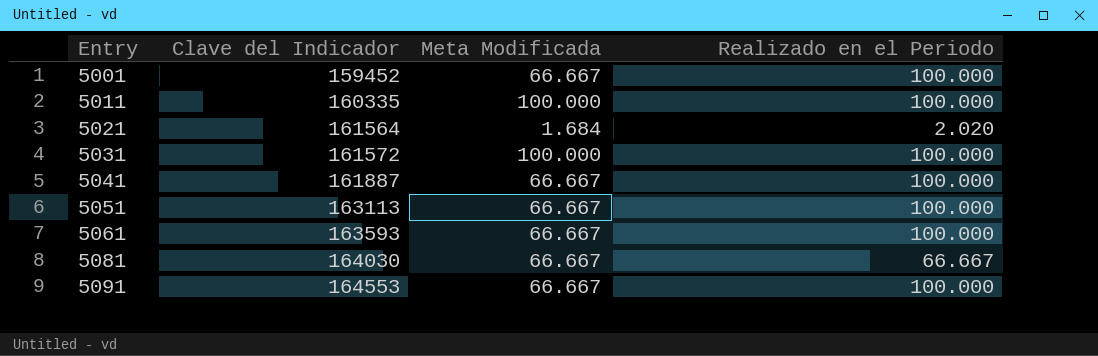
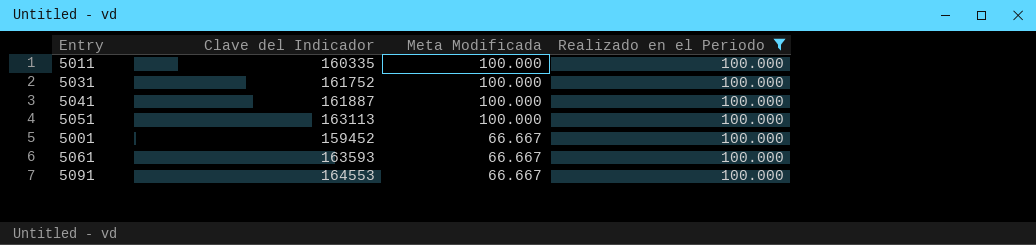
filter: none -> Realizado en el Periodo = 100.000
row order: Entry ascending -> Meta Modificada descending
5031 | Clave del Indicador: 161572 -> 161752
5041 | Meta Modificada: 66.667 -> 100.000
5051 | Meta Modificada: 66.667 -> 100.000

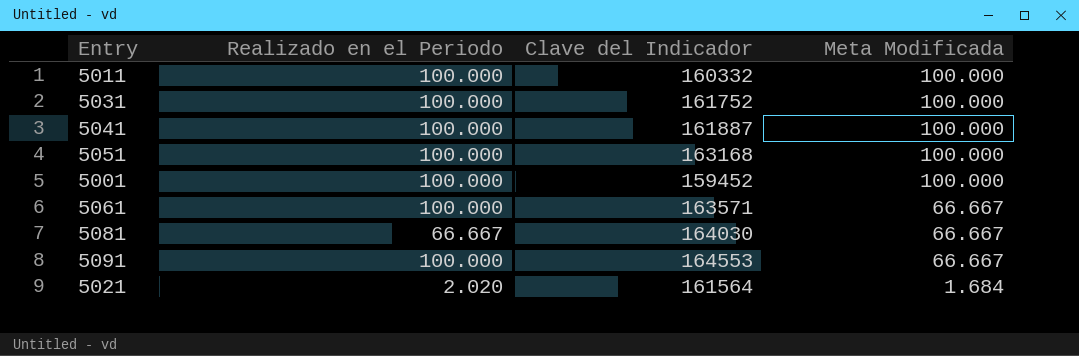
filter: Realizado en el Periodo = 100.000 -> none
column Realizado en el Periodo | position: 4 -> 2
5011 | Clave del Indicador: 160335 -> 160332
5051 | Clave del Indicador: 163113 -> 163168
5001 | Meta Modificada: 66.667 -> 100.000
5061 | Clave del Indicador: 163593 -> 163571

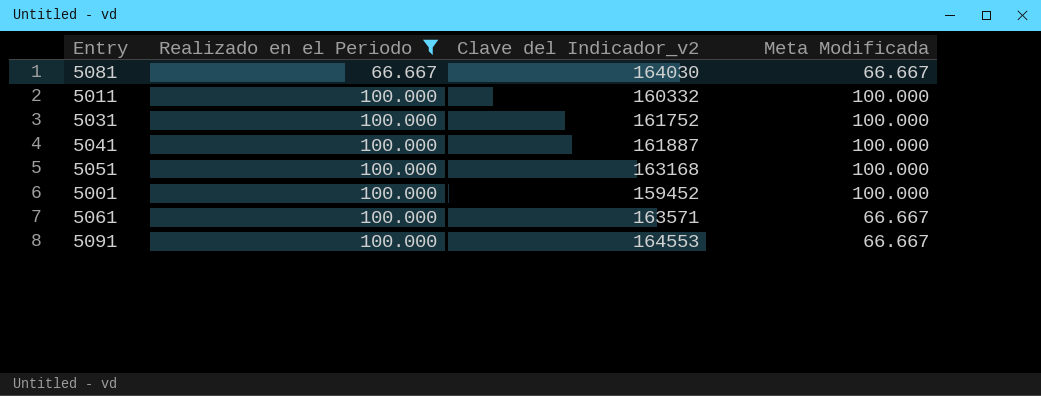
filter: none -> Realizado en el Periodo != 2.020
row order: Meta Modificada descending -> Realizado en el Periodo ascending
column name: Clave del Indicador -> Clave del Indicador_v2

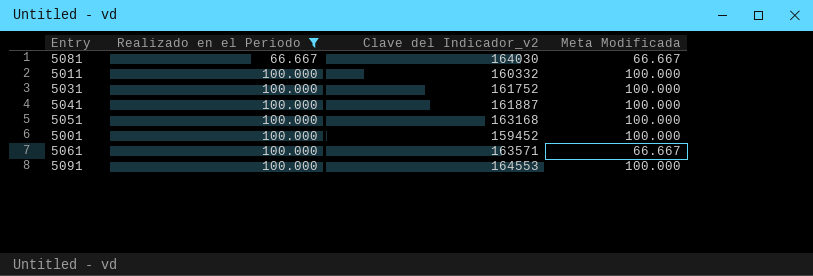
5091 | Meta Modificada: 66.667 -> 100.000

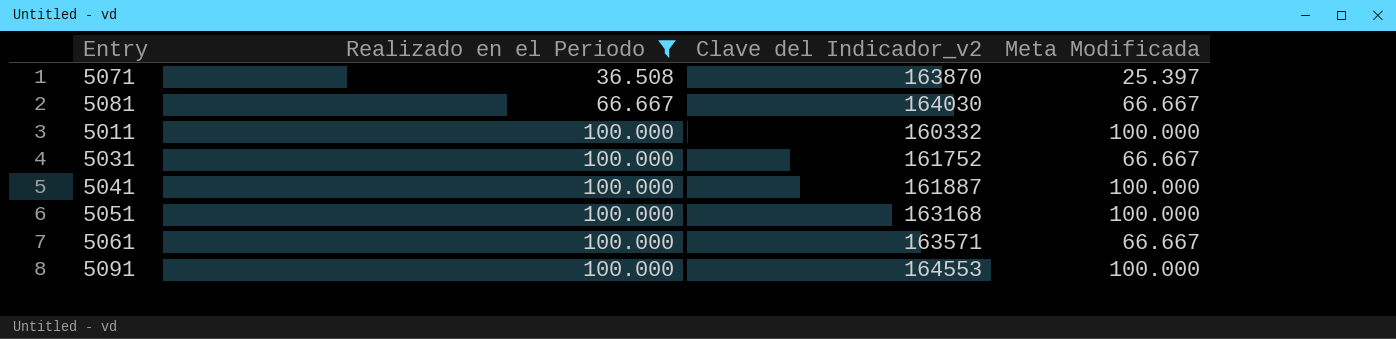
row 5001: 100.000 | 159452 | 100.000 -> none
row 5071: none -> 36.508 | 163870 | 25.397
5031 | Meta Modificada: 100.000 -> 66.667

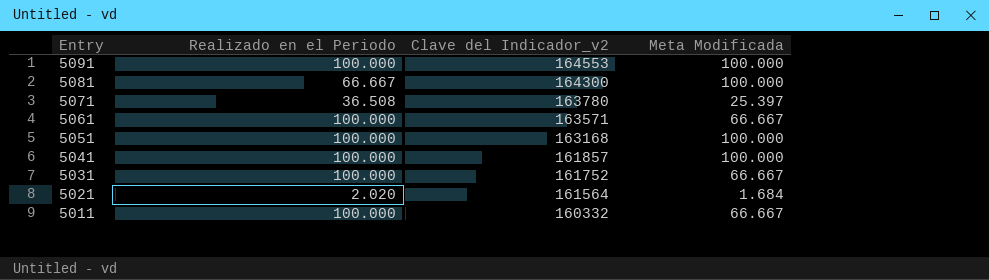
filter: Realizado en el Periodo != 2.020 -> none
row order: Realizado en el Periodo ascending -> Entry descending
5081 | Clave del Indicador_v2: 164030 -> 164300
5081 | Meta Modificada: 66.667 -> 100.000
5071 | Clave del Indicador_v2: 163870 -> 163780
5041 | Clave del Indicador_v2: 161887 -> 161857
5011 | Meta Modificada: 100.000 -> 66.667

